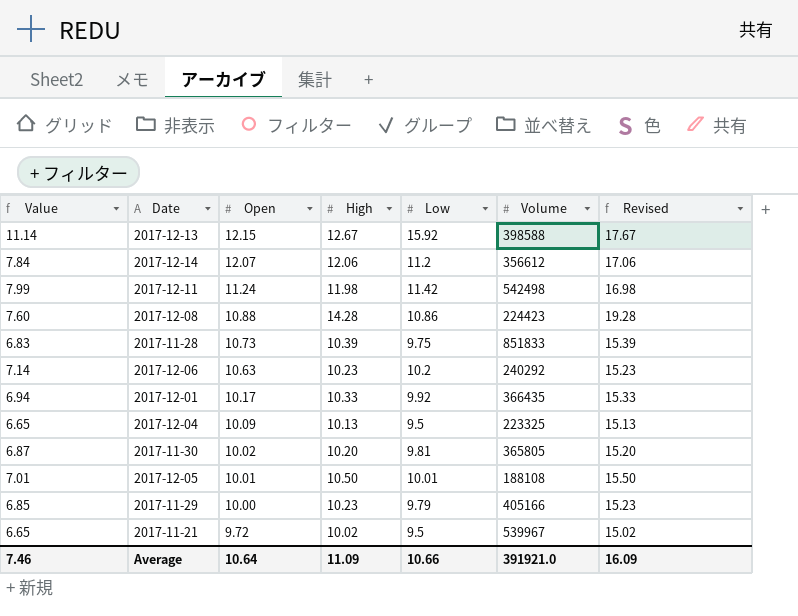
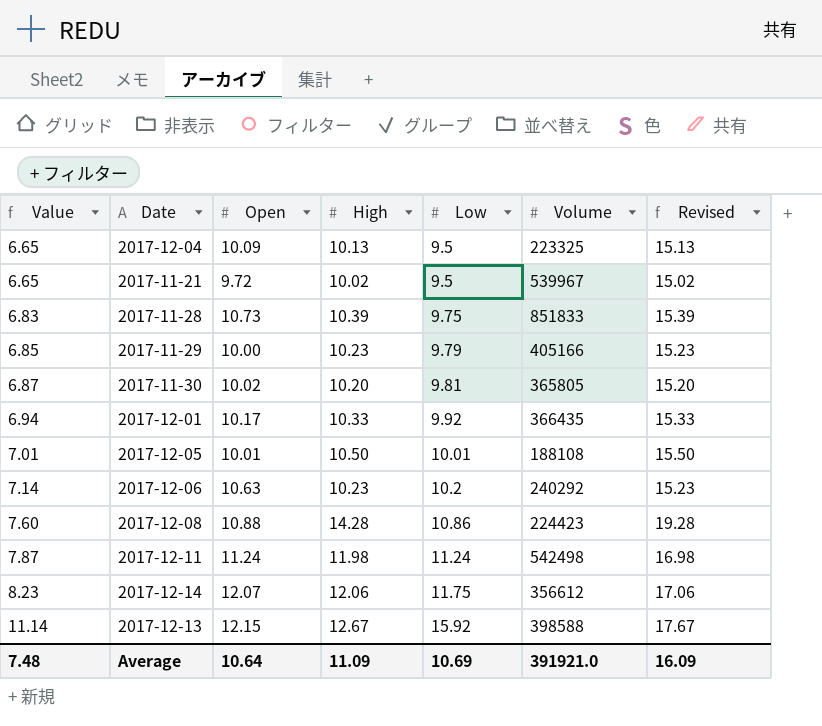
row order: Open descending -> Value ascending
2017-12-11 | Value: 7.99 -> 7.87
2017-12-11 | Low: 11.42 -> 11.24
2017-12-14 | Value: 7.84 -> 8.23
2017-12-14 | Low: 11.2 -> 11.75
Average | Value: 7.46 -> 7.48
Average | Low: 10.66 -> 10.69

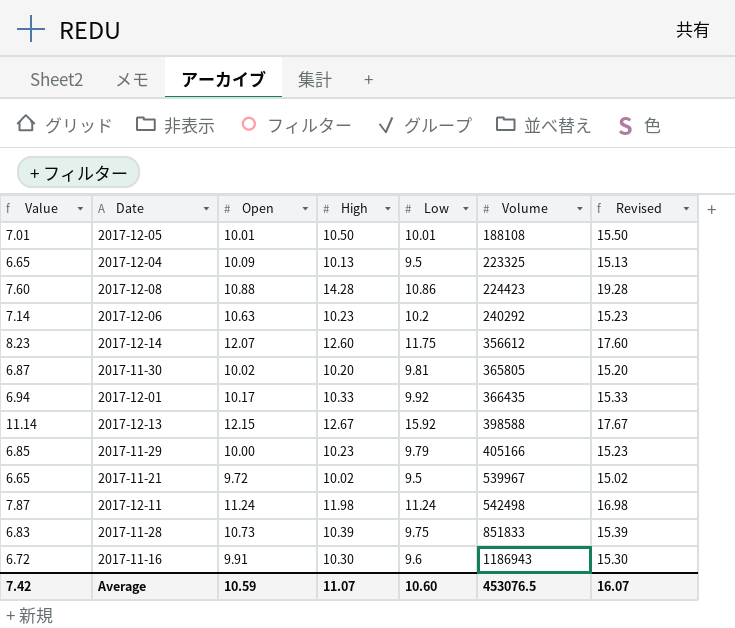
row order: Value ascending -> Volume ascending
2017-12-14 | High: 12.06 -> 12.60
2017-12-14 | Revised: 17.06 -> 17.60
row 2017-11-16: none -> 6.72 | 9.91 | 10.30 | 9.6 | 1186943 | 15.30
Average | Value: 7.48 -> 7.42
Average | Open: 10.64 -> 10.59
Average | High: 11.09 -> 11.07
Average | Low: 10.69 -> 10.60
Average | Volume: 391921.0 -> 453076.5
Average | Revised: 16.09 -> 16.07

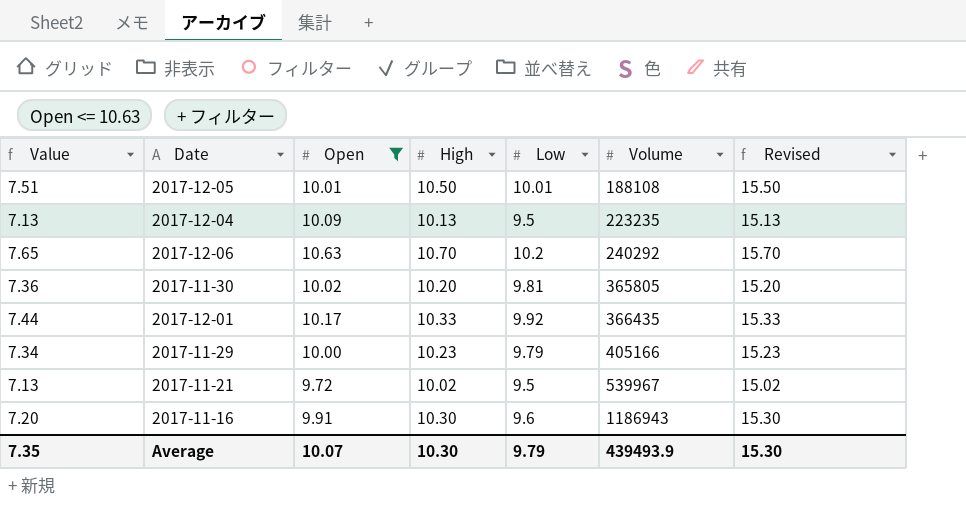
filter: none -> Open <= 10.63
column Value | formula: [Low] * 0.7 -> [Low] * 0.75
2017-12-04 | Volume: 223325 -> 223235
2017-12-06 | High: 10.23 -> 10.70
2017-12-06 | Revised: 15.23 -> 15.70
Average | Value: 7.42 -> 7.35
Average | Open: 10.59 -> 10.07
Average | High: 11.07 -> 10.30
Average | Low: 10.60 -> 9.79
Average | Volume: 453076.5 -> 439493.9
Average | Revised: 16.07 -> 15.30

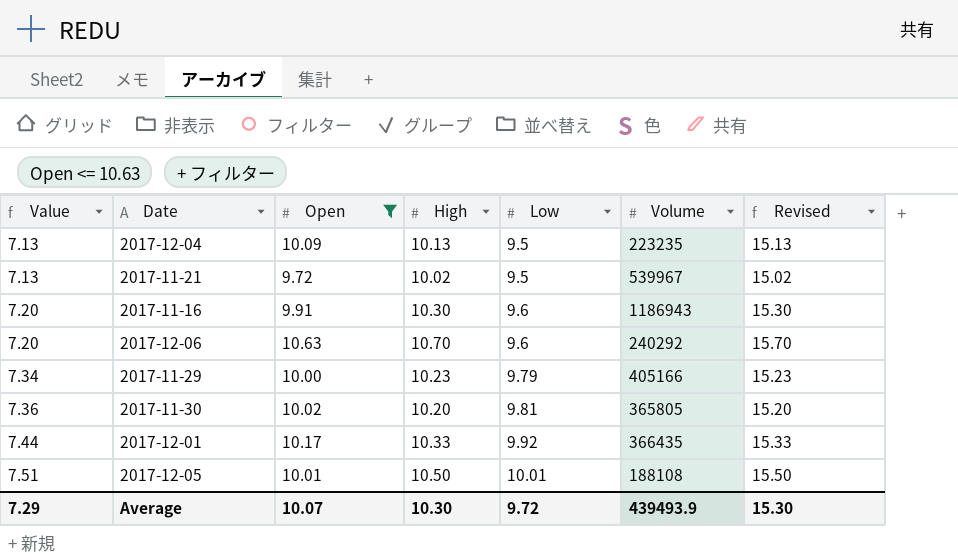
row order: Volume ascending -> Value ascending
2017-12-06 | Value: 7.65 -> 7.20
2017-12-06 | Low: 10.2 -> 9.6
Average | Value: 7.35 -> 7.29
Average | Low: 9.79 -> 9.72

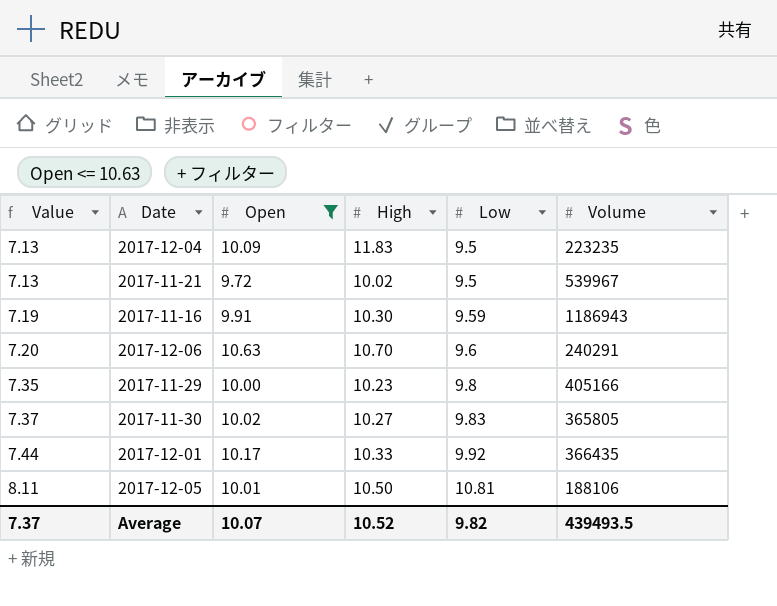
column Revised | formula: [High] + 5 -> none
2017-12-04 | High: 10.13 -> 11.83
2017-11-16 | Value: 7.20 -> 7.19
2017-11-16 | Low: 9.6 -> 9.59
2017-12-06 | Volume: 240292 -> 240291
2017-11-29 | Value: 7.34 -> 7.35
2017-11-29 | Low: 9.79 -> 9.8
2017-11-30 | Value: 7.36 -> 7.37
2017-11-30 | High: 10.20 -> 10.27
2017-11-30 | Low: 9.81 -> 9.83
2017-12-05 | Value: 7.51 -> 8.11
2017-12-05 | Low: 10.01 -> 10.81
2017-12-05 | Volume: 188108 -> 188106
Average | Value: 7.29 -> 7.37
Average | High: 10.30 -> 10.52
Average | Low: 9.72 -> 9.82
Average | Volume: 439493.9 -> 439493.5

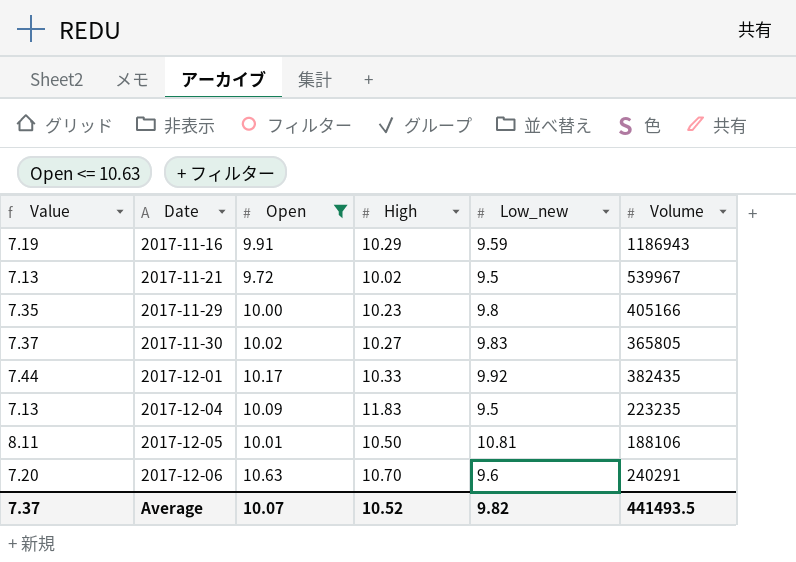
row order: Value ascending -> Date ascending
column name: Low -> Low_new
2017-11-16 | High: 10.30 -> 10.29
2017-12-01 | Volume: 366435 -> 382435
Average | Volume: 439493.5 -> 441493.5

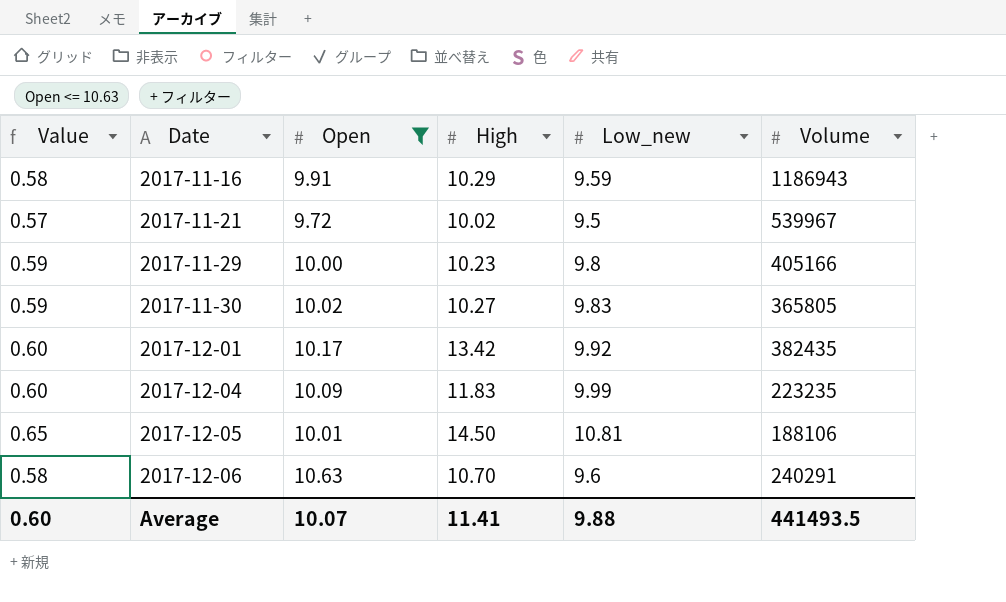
column Value | formula: [Low_new] * 0.75 -> [Low_new] * 0.06
2017-12-01 | High: 10.33 -> 13.42
2017-12-04 | Low_new: 9.5 -> 9.99
2017-12-05 | High: 10.50 -> 14.50
Average | Value: 7.37 -> 0.60
Average | High: 10.52 -> 11.41
Average | Low_new: 9.82 -> 9.88

